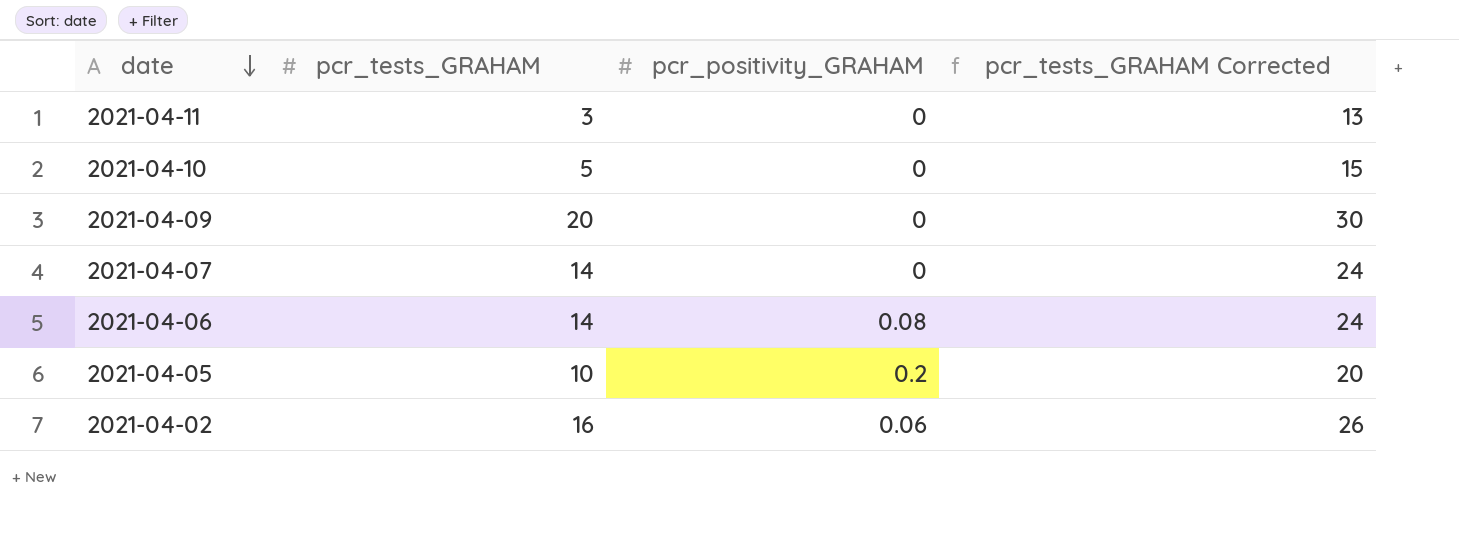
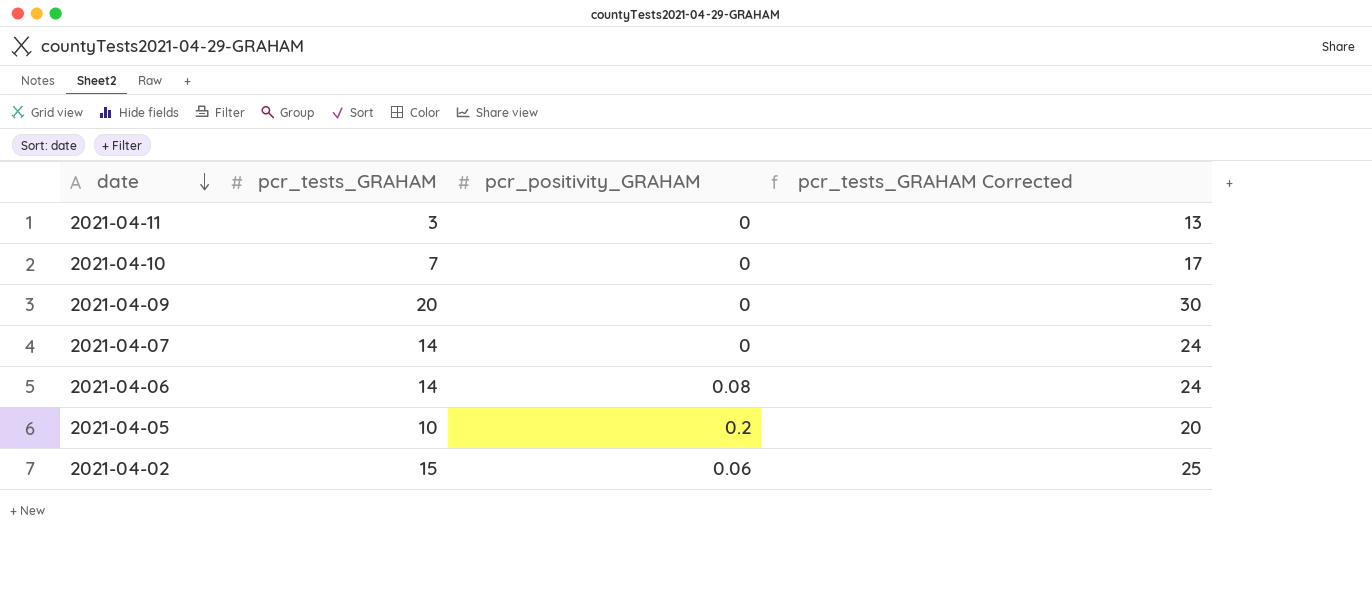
2021-04-10 | pcr_tests_GRAHAM: 5 -> 7
2021-04-10 | pcr_tests_GRAHAM Corrected: 15 -> 17
2021-04-02 | pcr_tests_GRAHAM: 16 -> 15
2021-04-02 | pcr_tests_GRAHAM Corrected: 26 -> 25

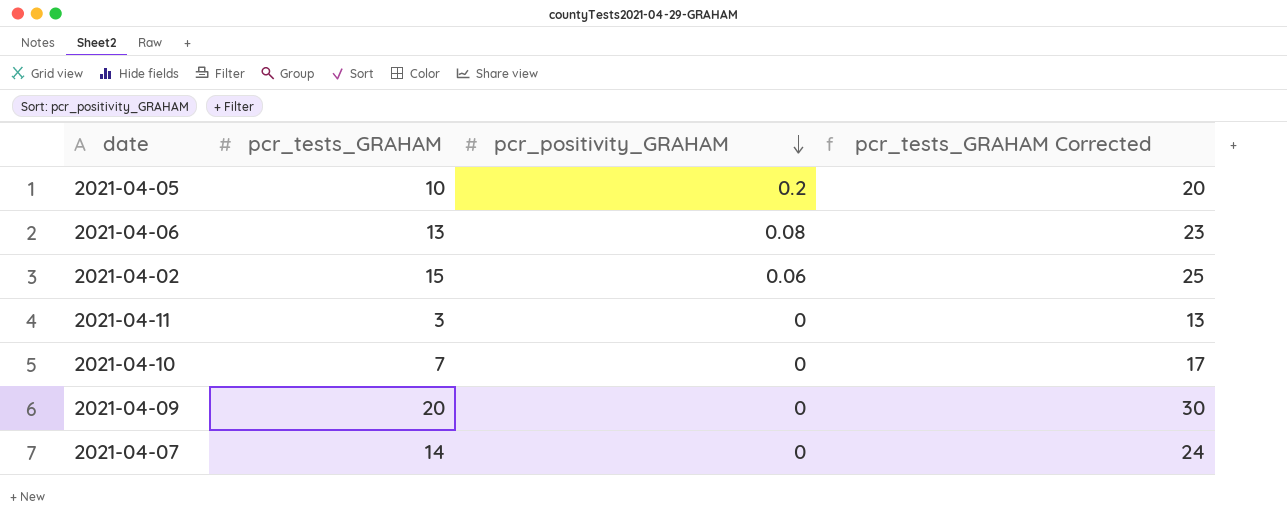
row order: date descending -> pcr_positivity_GRAHAM descending
2021-04-06 | pcr_tests_GRAHAM: 14 -> 13
2021-04-06 | pcr_tests_GRAHAM Corrected: 24 -> 23

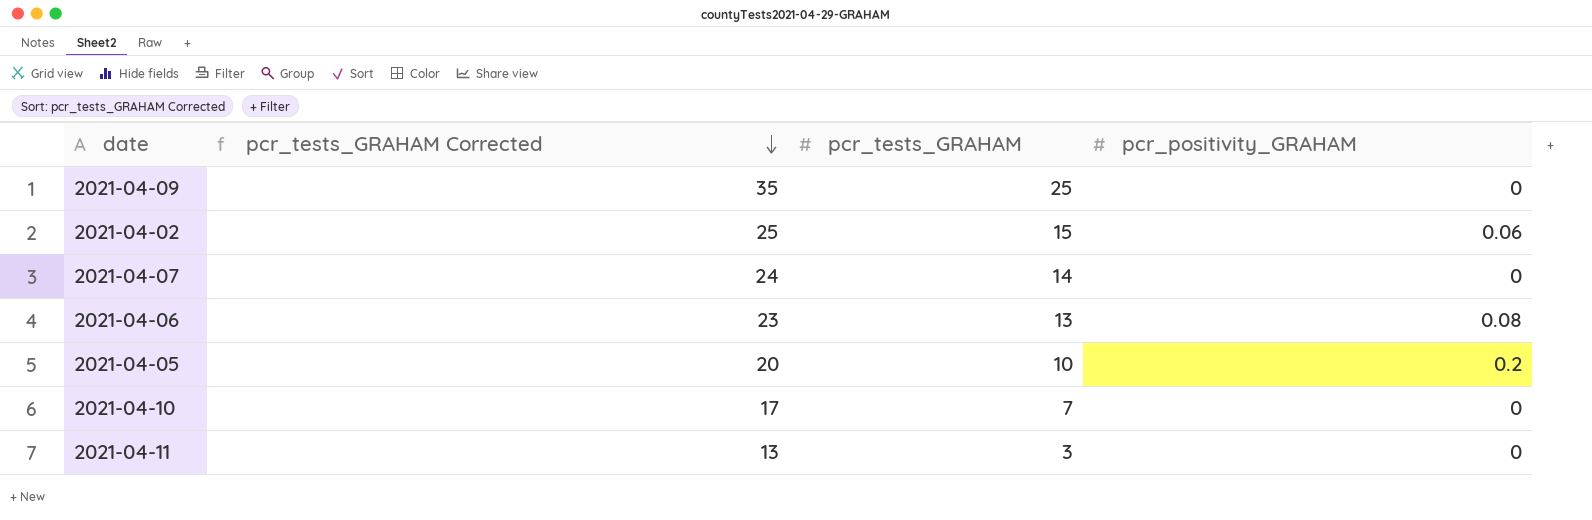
row order: pcr_positivity_GRAHAM descending -> pcr_tests_GRAHAM Corrected descending
column pcr_tests_GRAHAM Corrected | position: 4 -> 2
2021-04-09 | pcr_tests_GRAHAM Corrected: 30 -> 35
2021-04-09 | pcr_tests_GRAHAM: 20 -> 25

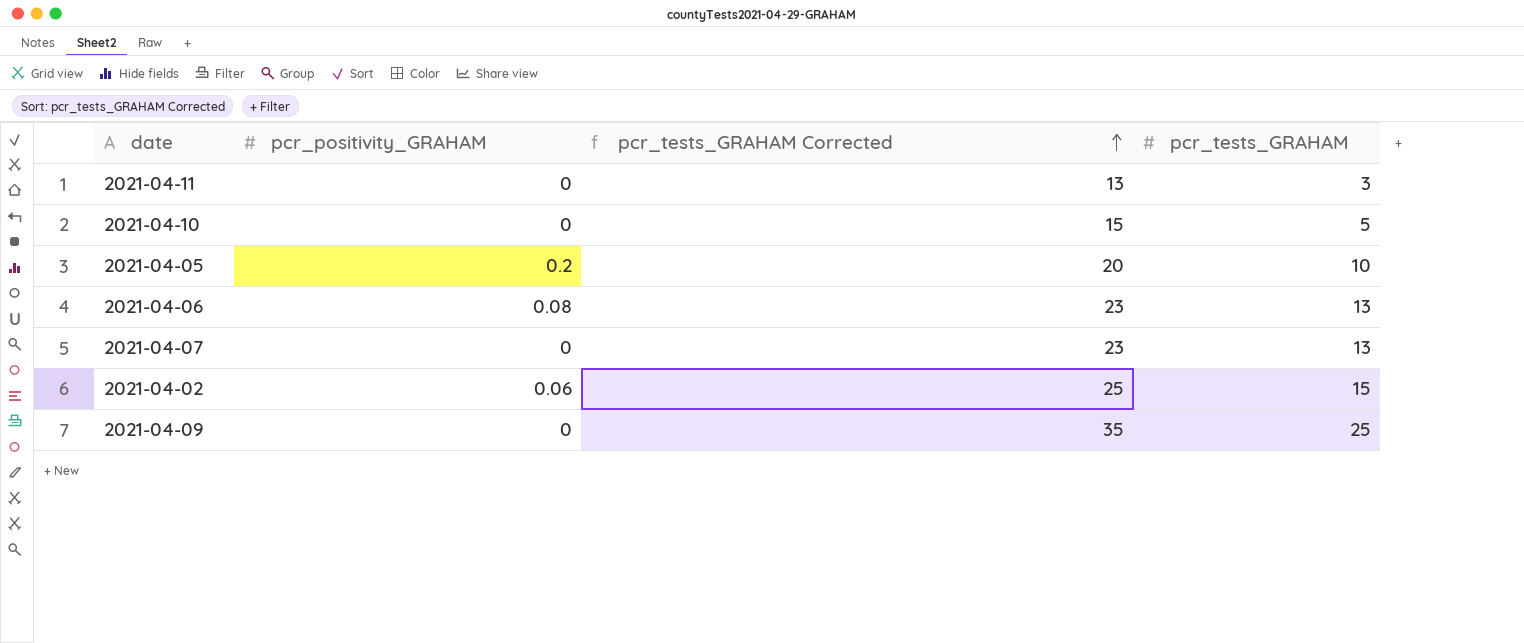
row order: pcr_tests_GRAHAM Corrected descending -> pcr_tests_GRAHAM Corrected ascending
column pcr_positivity_GRAHAM | position: 4 -> 2
2021-04-10 | pcr_tests_GRAHAM Corrected: 17 -> 15
2021-04-10 | pcr_tests_GRAHAM: 7 -> 5
2021-04-07 | pcr_tests_GRAHAM Corrected: 24 -> 23
2021-04-07 | pcr_tests_GRAHAM: 14 -> 13

